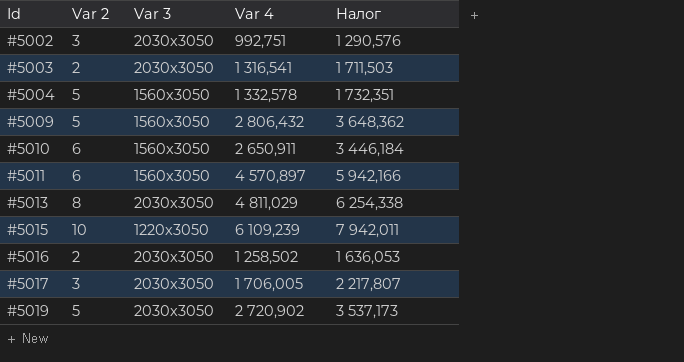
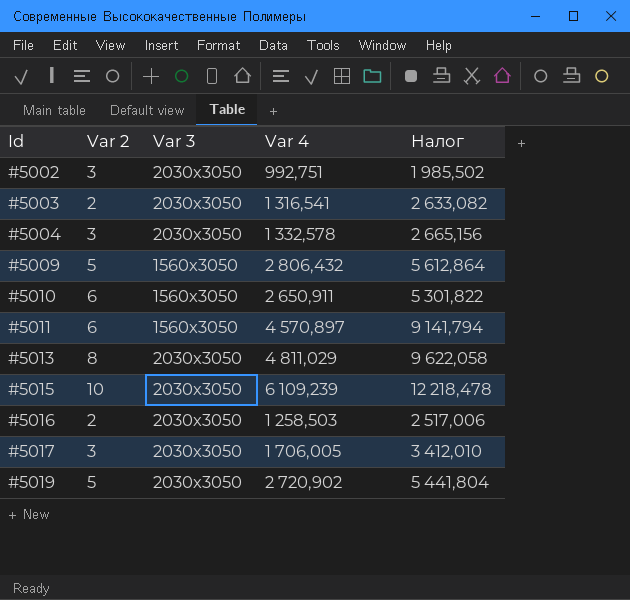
column Налог | formula: [Var 4] * 1,3 -> [Var 4] * 2
#5004 | Var 2: 5 -> 3
#5004 | Var 3: 1560х3050 -> 2030х3050
#5015 | Var 3: 1220х3050 -> 2030х3050
#5016 | Var 4: 1 258,502 -> 1 258,503

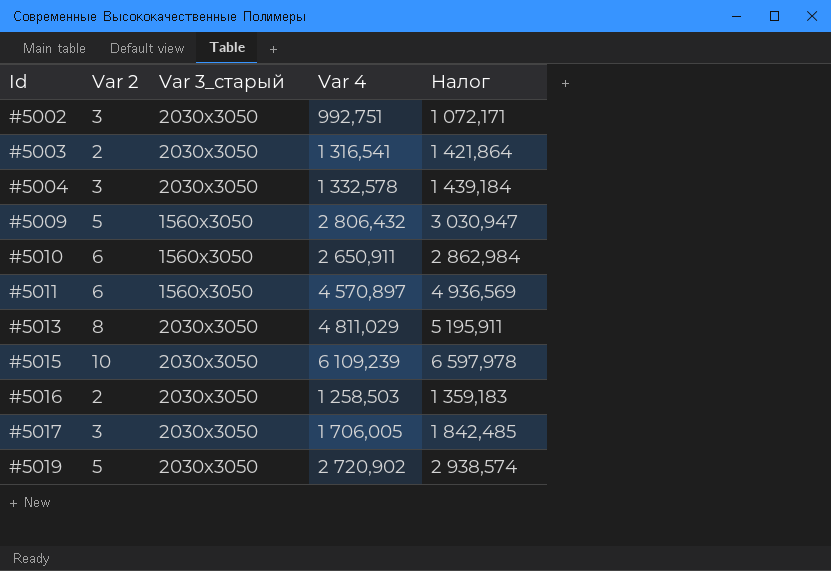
column name: Var 3 -> Var 3_старый
column Налог | formula: [Var 4] * 2 -> [Var 4] * 1,08

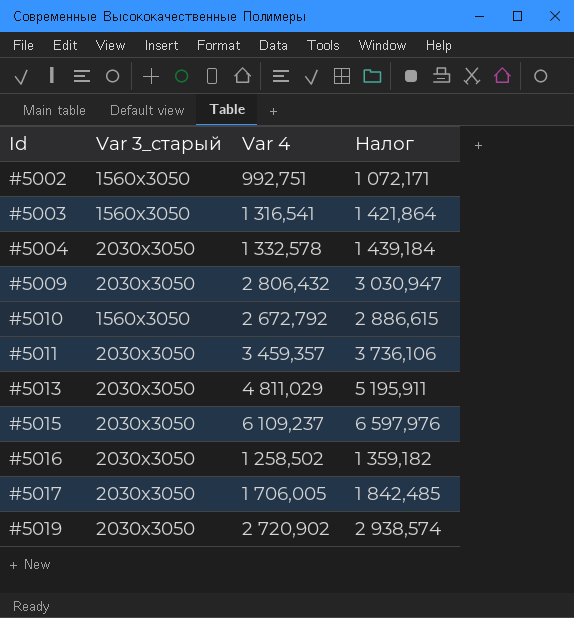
column Var 2 | position: 2 -> none
#5002 | Var 3_старый: 2030х3050 -> 1560х3050
#5003 | Var 3_старый: 2030х3050 -> 1560х3050
#5009 | Var 3_старый: 1560х3050 -> 2030х3050
#5010 | Var 4: 2 650,911 -> 2 672,792
#5010 | Налог: 2 862,984 -> 2 886,615
#5011 | Var 3_старый: 1560х3050 -> 2030х3050
#5011 | Var 4: 4 570,897 -> 3 459,357
#5011 | Налог: 4 936,569 -> 3 736,106
#5015 | Var 4: 6 109,239 -> 6 109,237
#5015 | Налог: 6 597,978 -> 6 597,976
#5016 | Var 4: 1 258,503 -> 1 258,502
#5016 | Налог: 1 359,183 -> 1 359,182

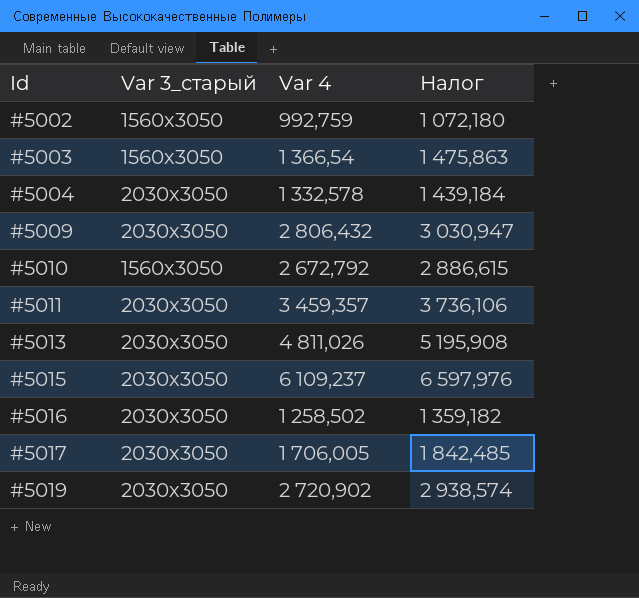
#5002 | Var 4: 992,751 -> 992,759
#5002 | Налог: 1 072,171 -> 1 072,180
#5003 | Var 4: 1 316,541 -> 1 366,54
#5003 | Налог: 1 421,864 -> 1 475,863
#5013 | Var 4: 4 811,029 -> 4 811,026
#5013 | Налог: 5 195,911 -> 5 195,908

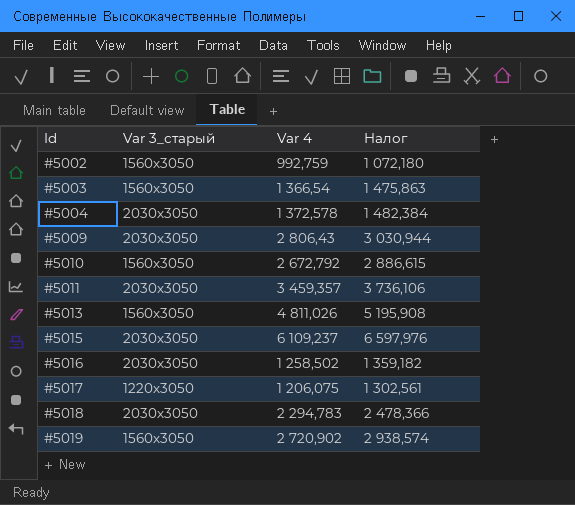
#5004 | Var 4: 1 332,578 -> 1 372,578
#5004 | Налог: 1 439,184 -> 1 482,384
#5009 | Var 4: 2 806,432 -> 2 806,43
#5009 | Налог: 3 030,947 -> 3 030,944
#5013 | Var 3_старый: 2030х3050 -> 1560х3050
#5017 | Var 3_старый: 2030х3050 -> 1220х3050
#5017 | Var 4: 1 706,005 -> 1 206,075
#5017 | Налог: 1 842,485 -> 1 302,561
row #5018: none -> 2030х3050 | 2 294,783 | 2 478,366
#5019 | Var 3_старый: 2030х3050 -> 1560х3050

